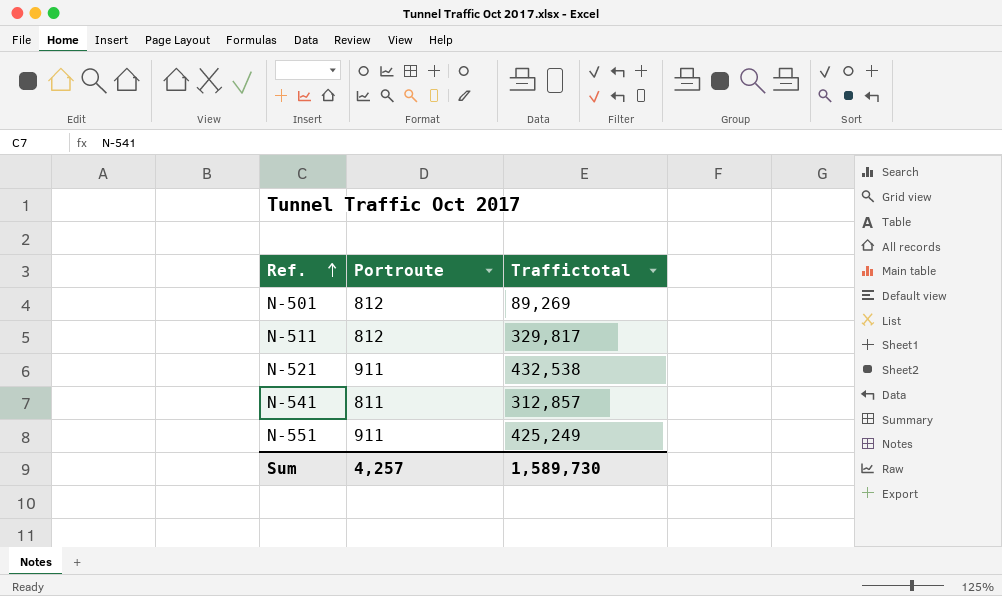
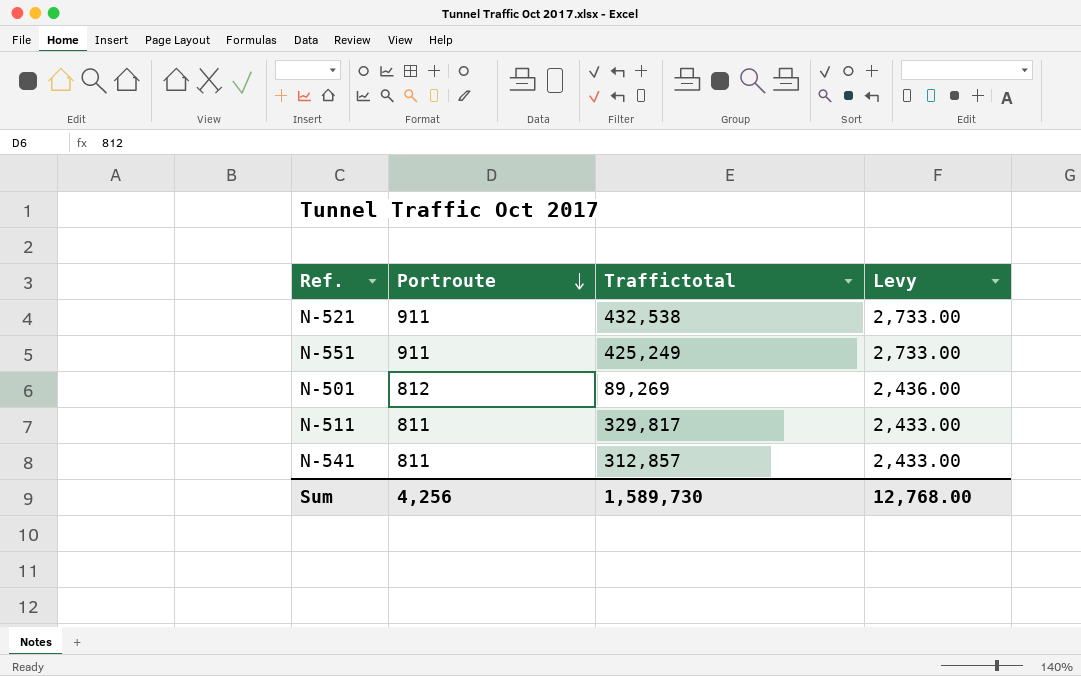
row order: Ref. ascending -> Portroute descending
column Levy | formula: none -> [Portroute] * 3
N-511 | Portroute: 812 -> 811
Sum | Portroute: 4,257 -> 4,256

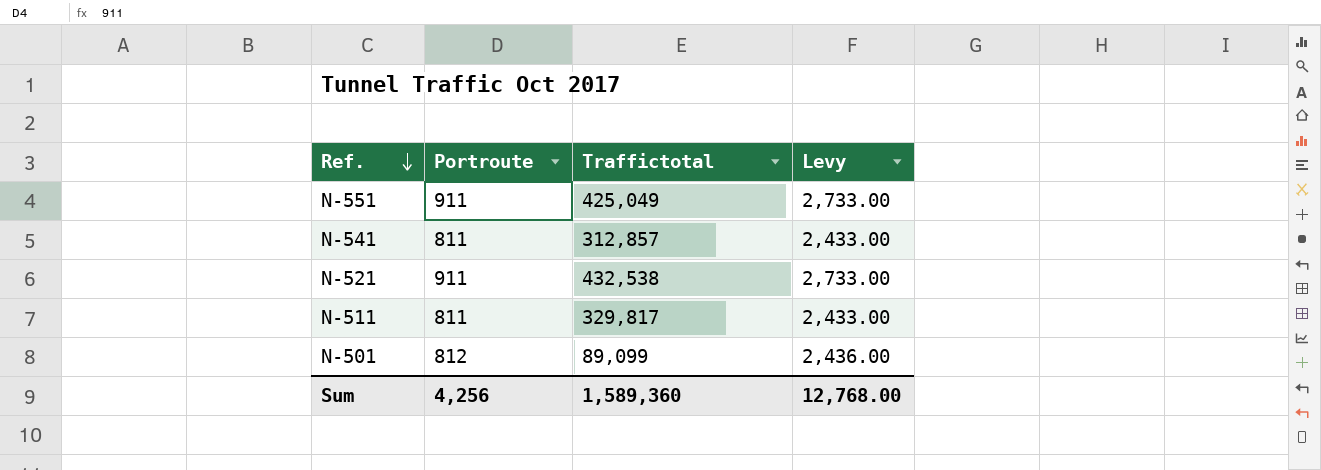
row order: Portroute descending -> Ref. descending
N-551 | Traffictotal: 425,249 -> 425,049
N-501 | Traffictotal: 89,269 -> 89,099
Sum | Traffictotal: 1,589,730 -> 1,589,360

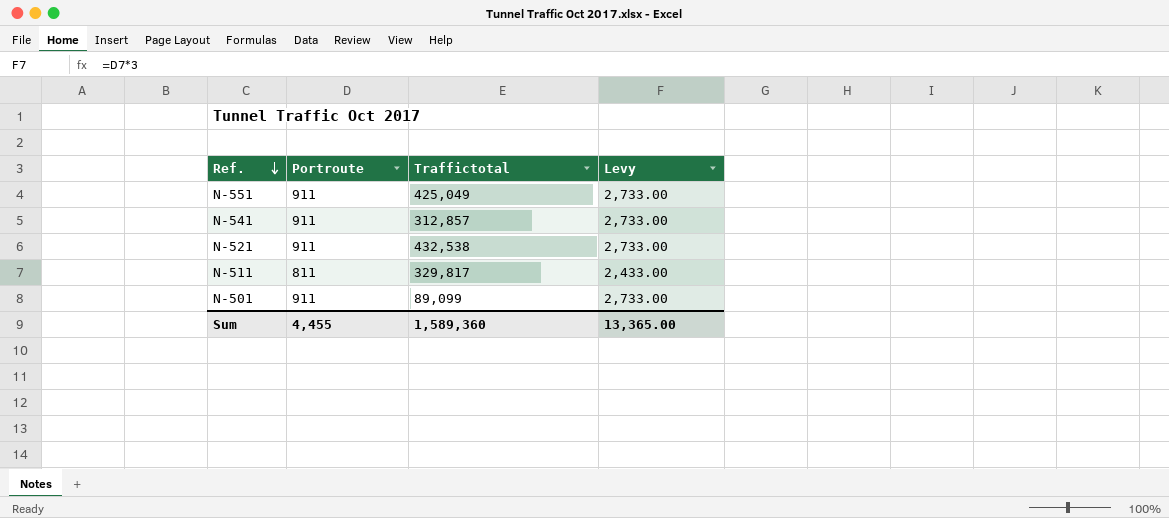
N-541 | Portroute: 811 -> 911
N-541 | Levy: 2,433.00 -> 2,733.00
N-501 | Portroute: 812 -> 911
N-501 | Levy: 2,436.00 -> 2,733.00
Sum | Portroute: 4,256 -> 4,455
Sum | Levy: 12,768.00 -> 13,365.00

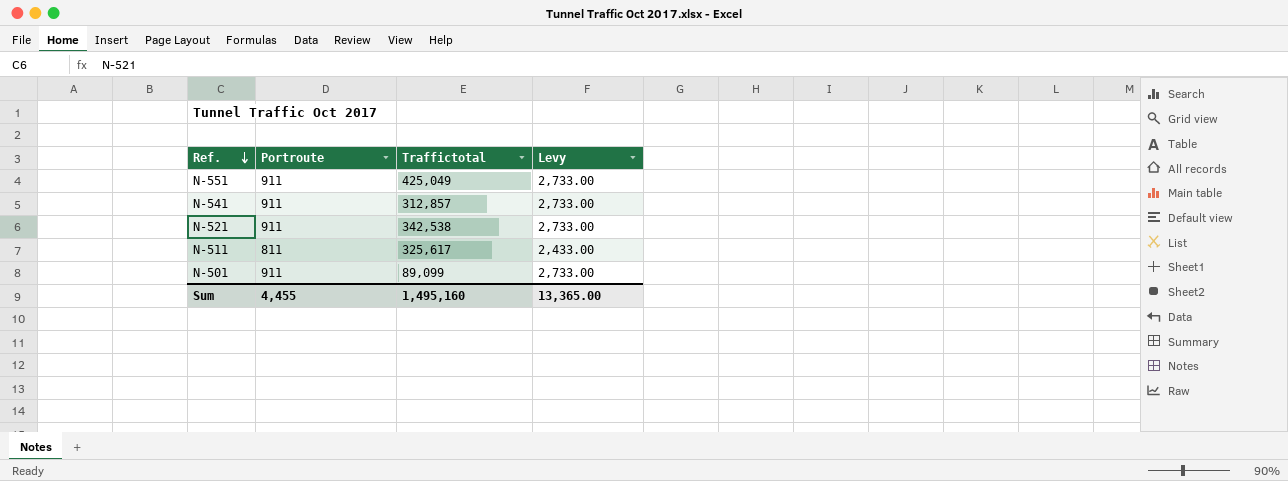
N-521 | Traffictotal: 432,538 -> 342,538
N-511 | Traffictotal: 329,817 -> 325,617
Sum | Traffictotal: 1,589,360 -> 1,495,160

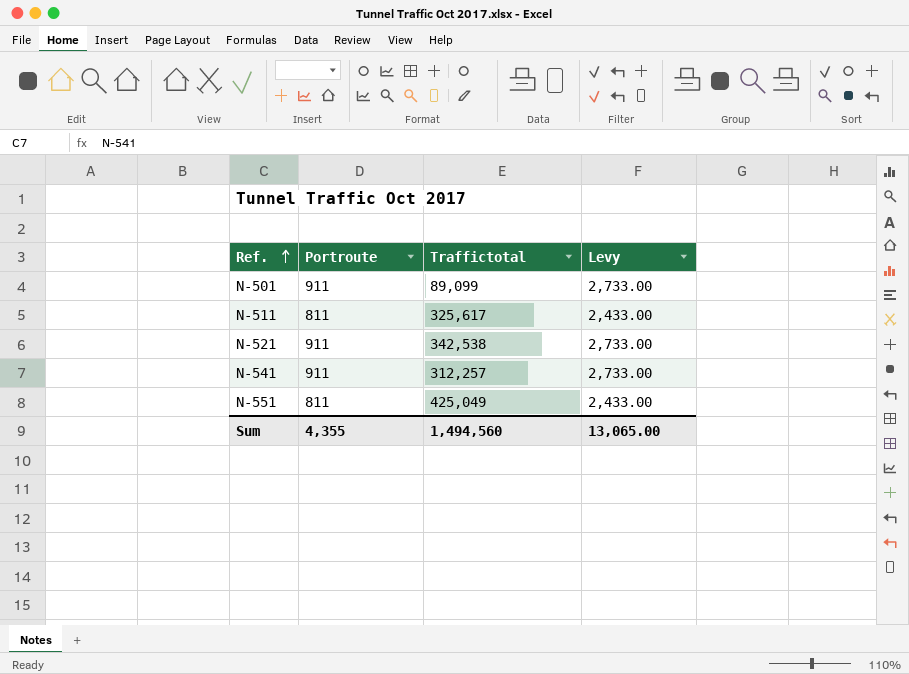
row order: Ref. descending -> Ref. ascending
N-541 | Traffictotal: 312,857 -> 312,257
N-551 | Portroute: 911 -> 811
N-551 | Levy: 2,733.00 -> 2,433.00
Sum | Portroute: 4,455 -> 4,355
Sum | Traffictotal: 1,495,160 -> 1,494,560
Sum | Levy: 13,365.00 -> 13,065.00

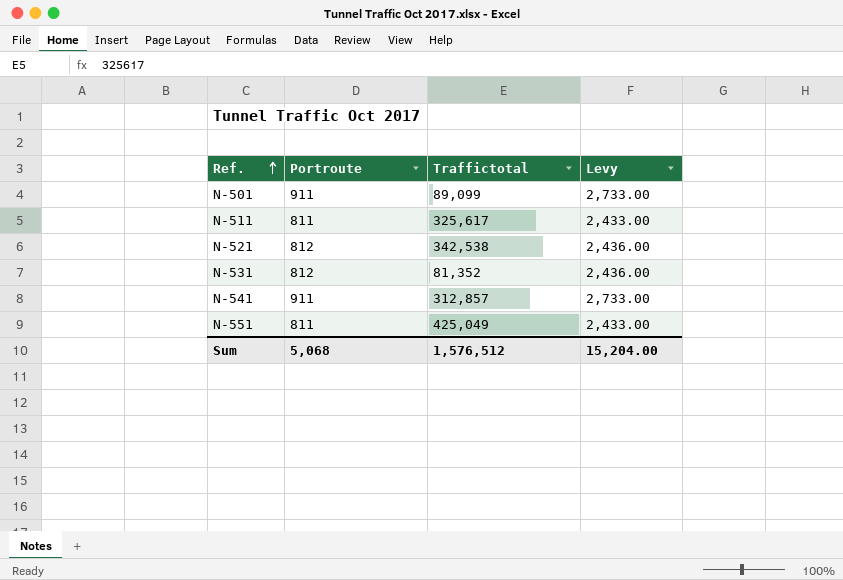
N-521 | Portroute: 911 -> 812
N-521 | Levy: 2,733.00 -> 2,436.00
row N-531: none -> 812 | 81,352 | 2,436.00
N-541 | Traffictotal: 312,257 -> 312,857
Sum | Portroute: 4,355 -> 5,068
Sum | Traffictotal: 1,494,560 -> 1,576,512
Sum | Levy: 13,065.00 -> 15,204.00

